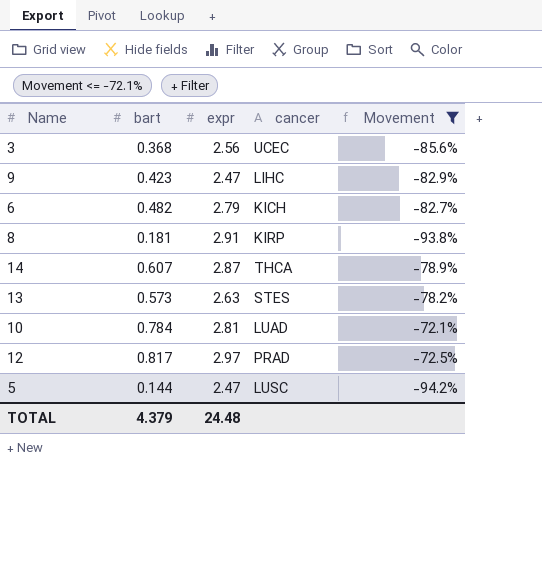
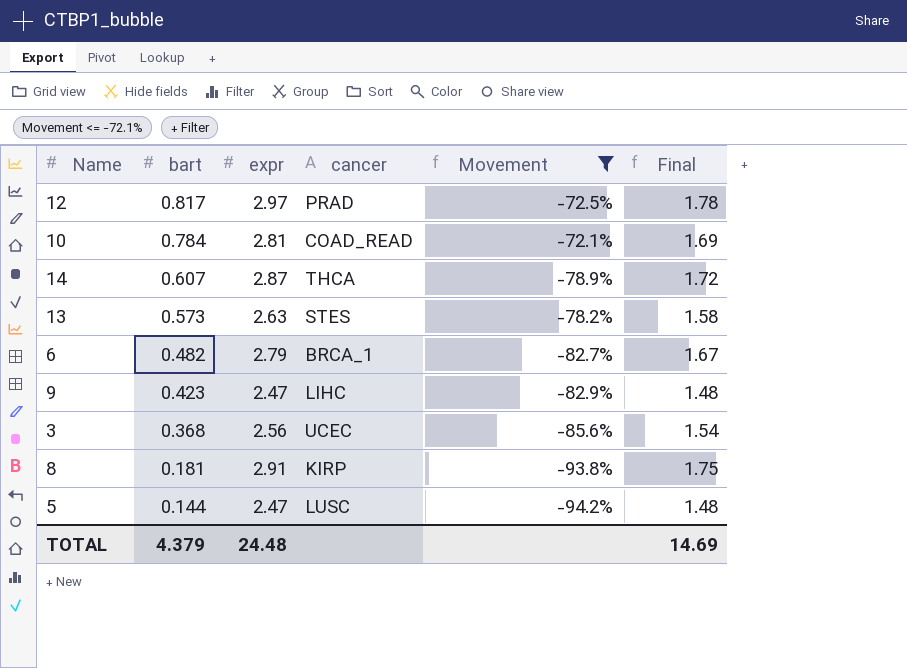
row order: none -> bart descending
column Final | formula: none -> [expr] * 0.6
10 | cancer: LUAD -> COAD_READ
6 | cancer: KICH -> BRCA_1

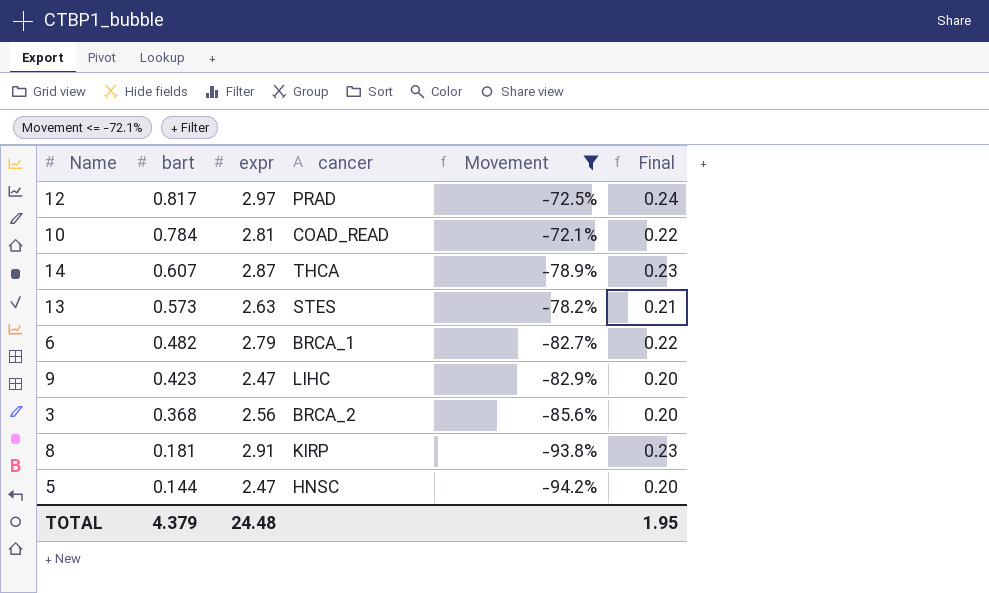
column Final | formula: [expr] * 0.6 -> [expr] * 0.08
3 | cancer: UCEC -> BRCA_2
5 | cancer: LUSC -> HNSC
TOTAL | Final: 14.69 -> 1.95

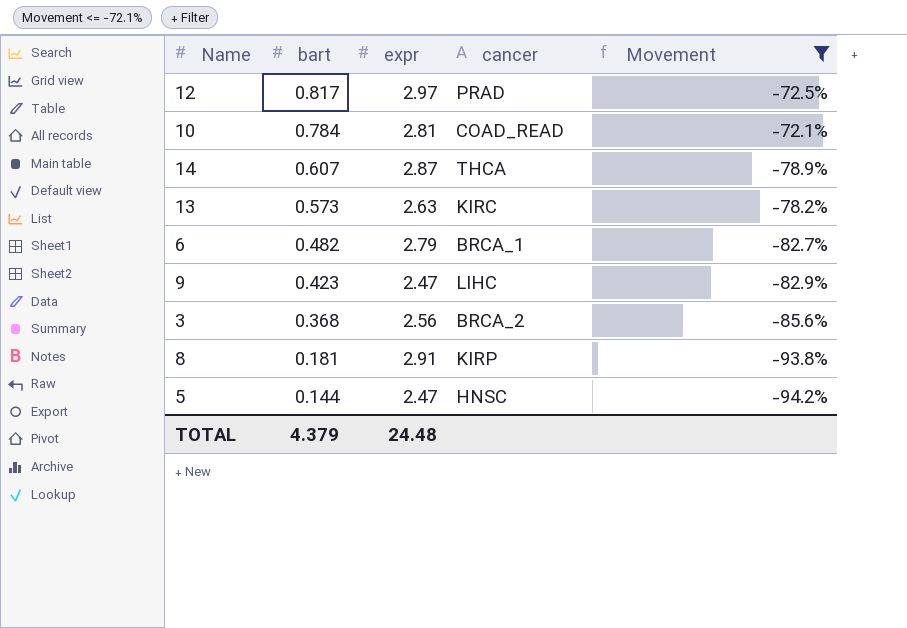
column Final | formula: [expr] * 0.08 -> none
13 | cancer: STES -> KIRC

